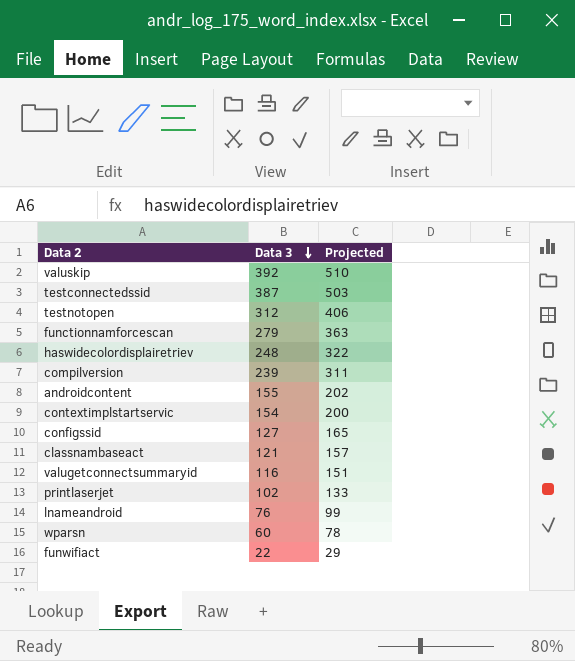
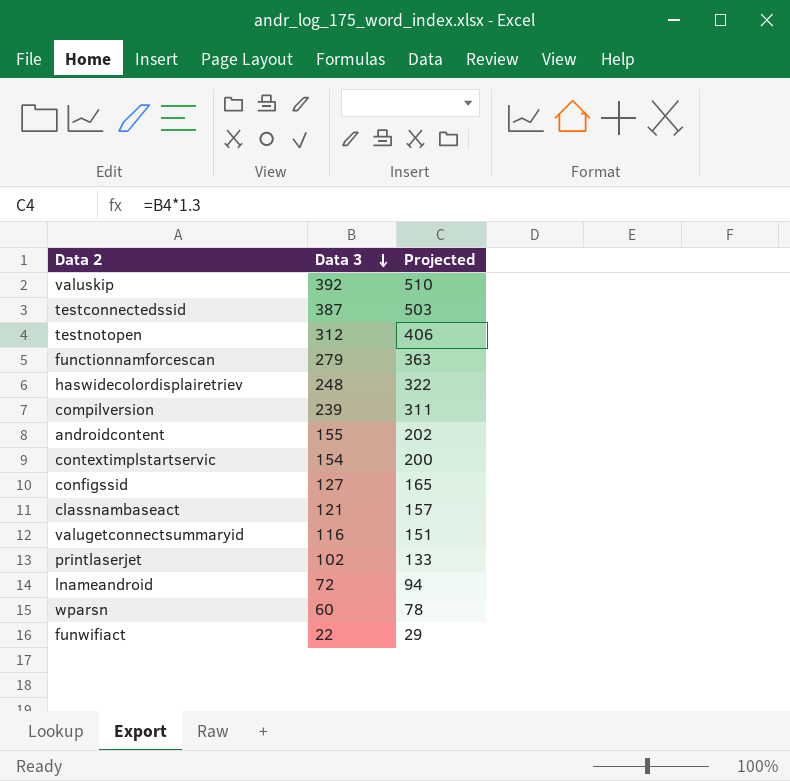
lnameandroid | Data 3: 76 -> 72
lnameandroid | Projected: 99 -> 94

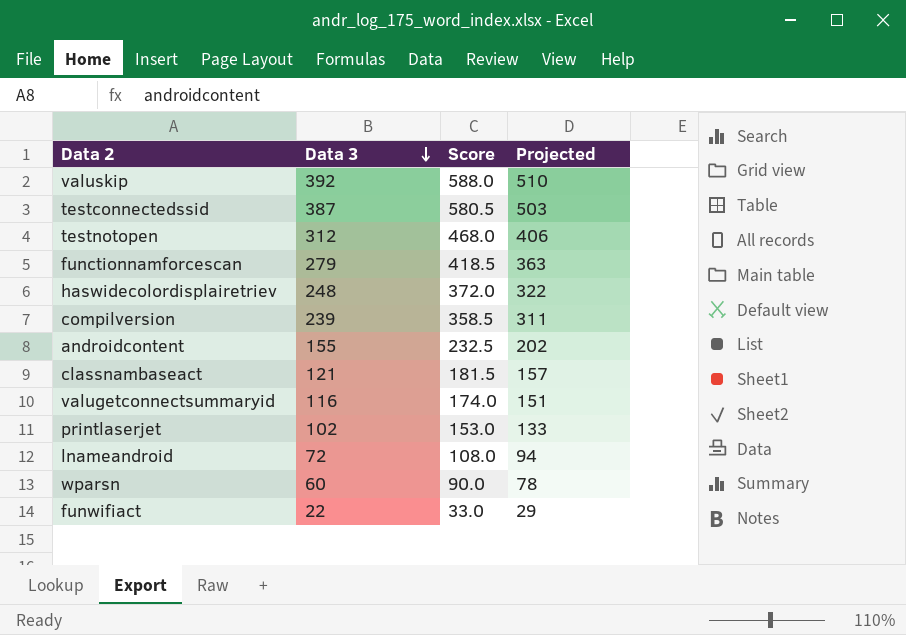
column Score | formula: none -> [Data 3] * 1.5
row contextimplstartservic: 154 | 200 -> none
row configssid: 127 | 165 -> none

